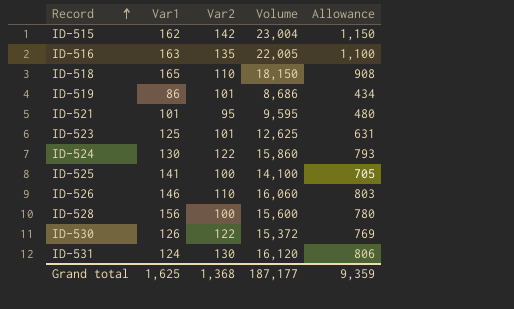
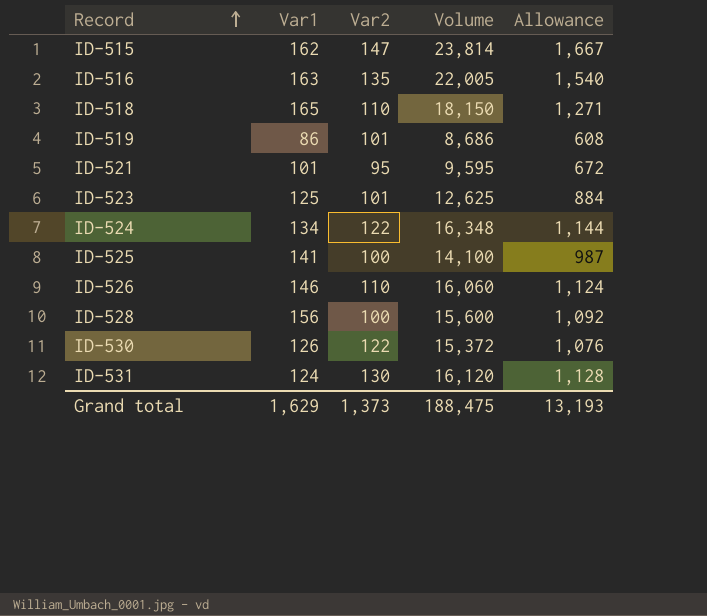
column Allowance | formula: [Volume] * 0.05 -> [Volume] * 0.07
ID-515 | Var2: 142 -> 147
ID-515 | Volume: 23,004 -> 23,814
ID-524 | Var1: 130 -> 134
ID-524 | Volume: 15,860 -> 16,348
Grand total | Var1: 1,625 -> 1,629
Grand total | Var2: 1,368 -> 1,373
Grand total | Volume: 187,177 -> 188,475
Grand total | Allowance: 9,359 -> 13,193

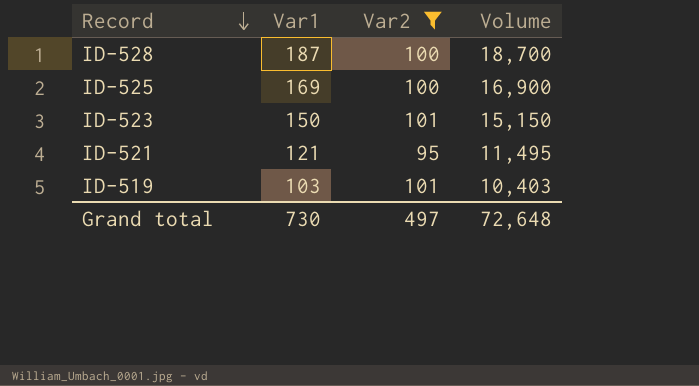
filter: none -> Var2 <= 101
row order: Record ascending -> Record descending
column Allowance | formula: [Volume] * 0.07 -> none
ID-528 | Var1: 156 -> 187
ID-528 | Volume: 15,600 -> 18,700
ID-525 | Var1: 141 -> 169
ID-525 | Volume: 14,100 -> 16,900
ID-523 | Var1: 125 -> 150
ID-523 | Volume: 12,625 -> 15,150
ID-521 | Var1: 101 -> 121
ID-521 | Volume: 9,595 -> 11,495
ID-519 | Var1: 86 -> 103
ID-519 | Volume: 8,686 -> 10,403
Grand total | Var1: 1,629 -> 730
Grand total | Var2: 1,373 -> 497
Grand total | Volume: 188,475 -> 72,648

